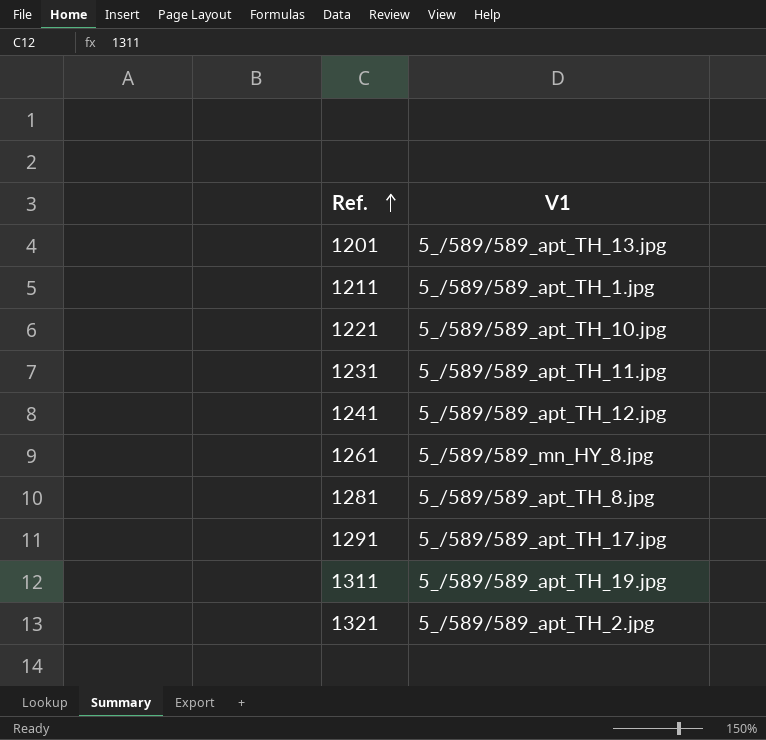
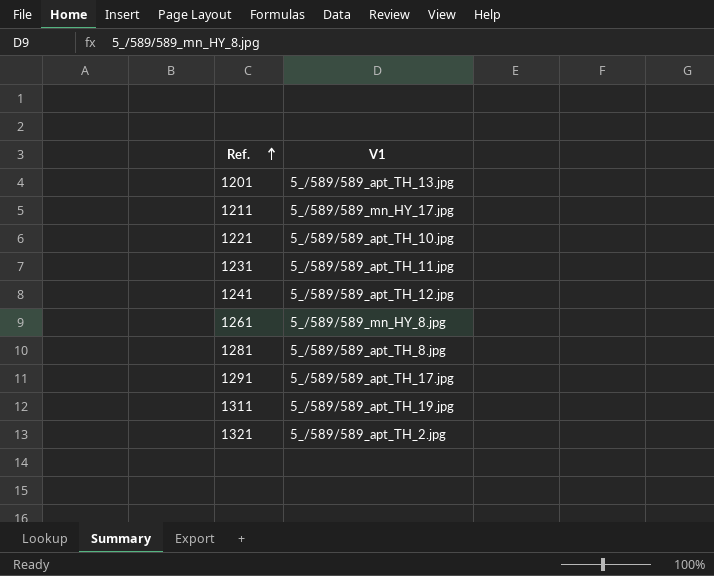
1211 | V1: 5_/589/589_apt_TH_1.jpg -> 5_/589/589_mn_HY_17.jpg

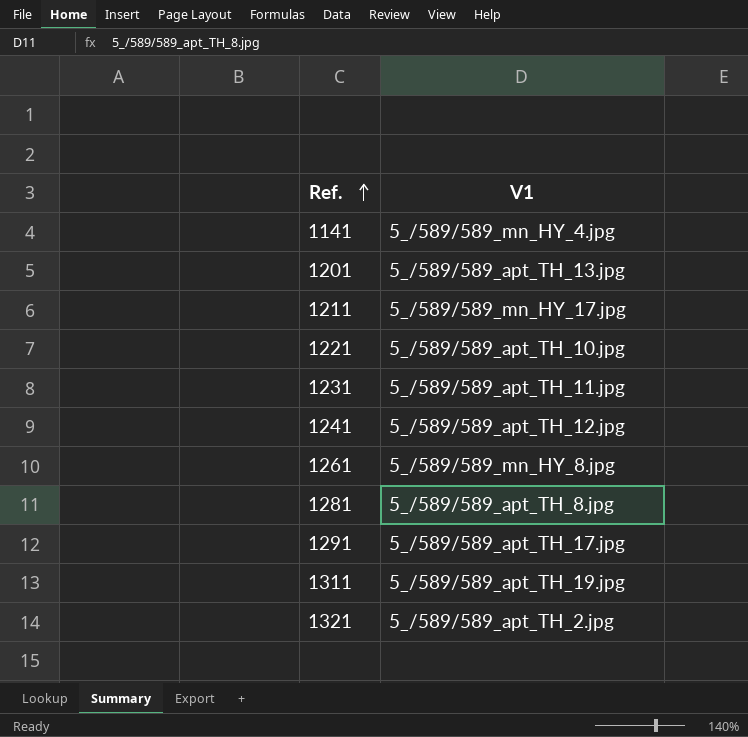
row 1141: none -> 5_/589/589_mn_HY_4.jpg

